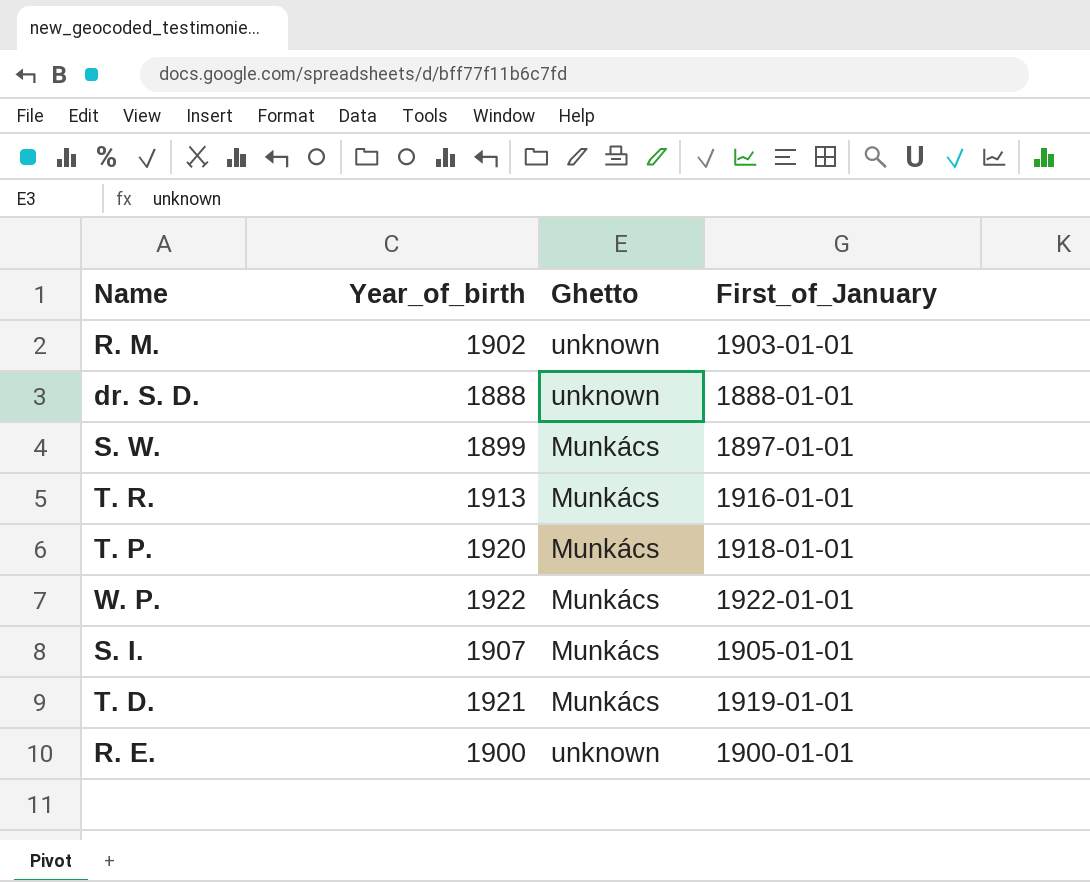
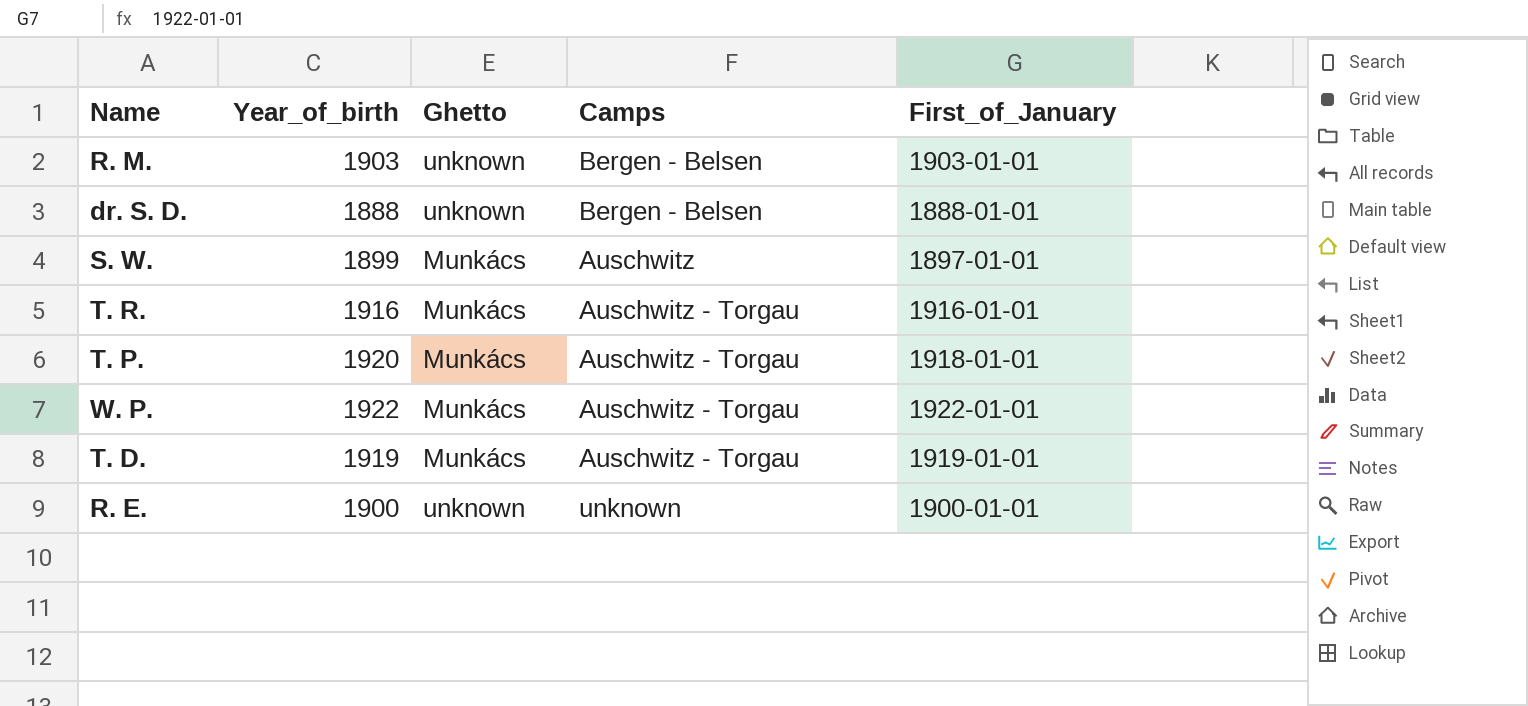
column Camps | position: none -> 4
row S. I.: 1907 | Munkács | 1905-01-01 -> none
R. M. | Year_of_birth: 1902 -> 1903
T. R. | Year_of_birth: 1913 -> 1916
T. D. | Year_of_birth: 1921 -> 1919

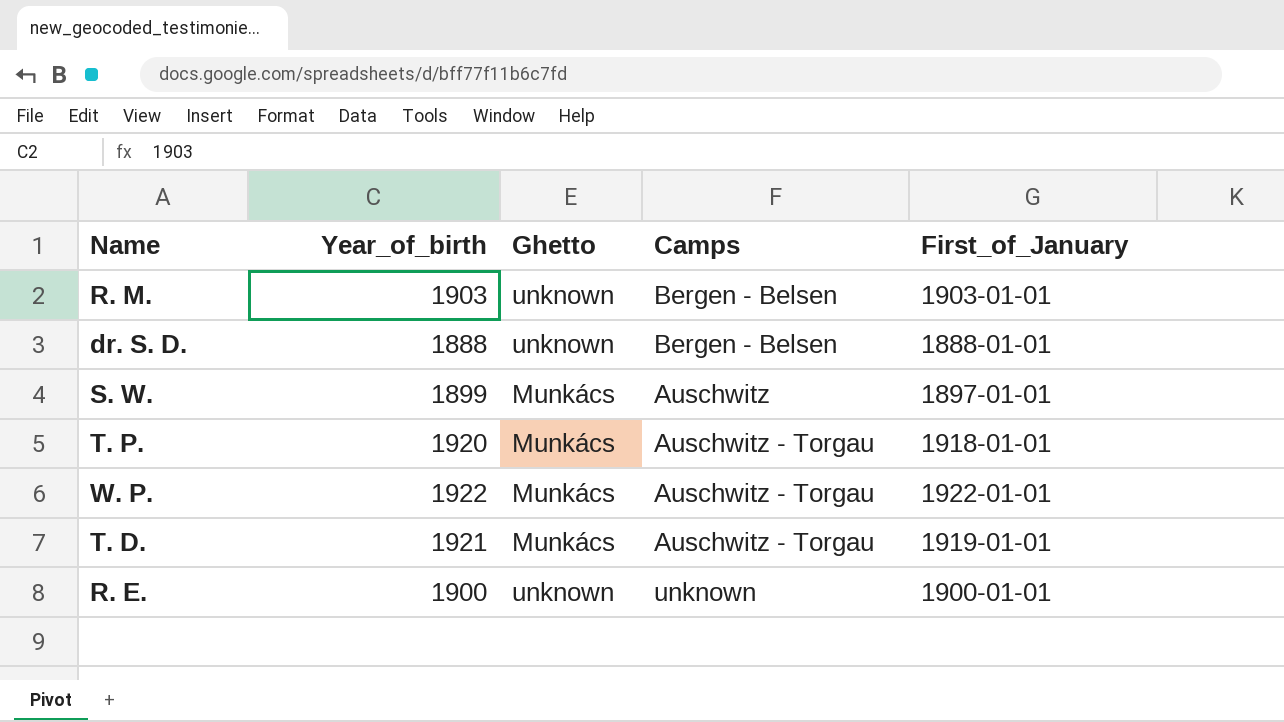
row T. R.: 1916 | Munkács | Auschwitz - Torgau | 1916-01-01 -> none
T. D. | Year_of_birth: 1919 -> 1921

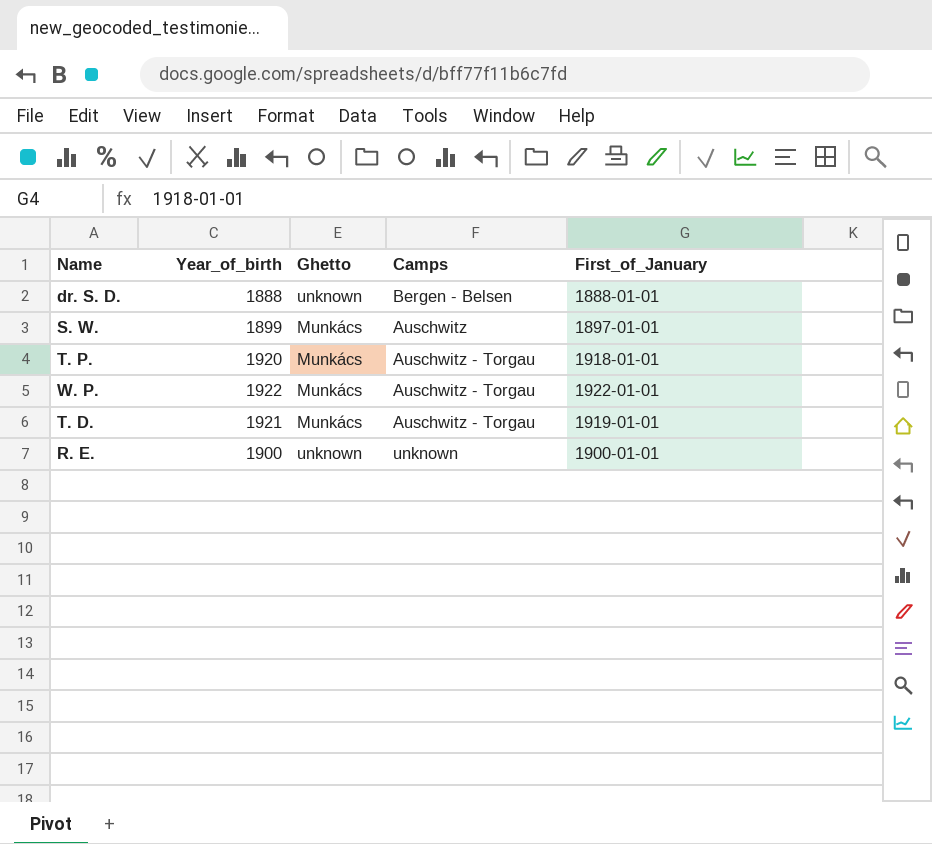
row R. M.: 1903 | unknown | Bergen - Belsen | 1903-01-01 -> none

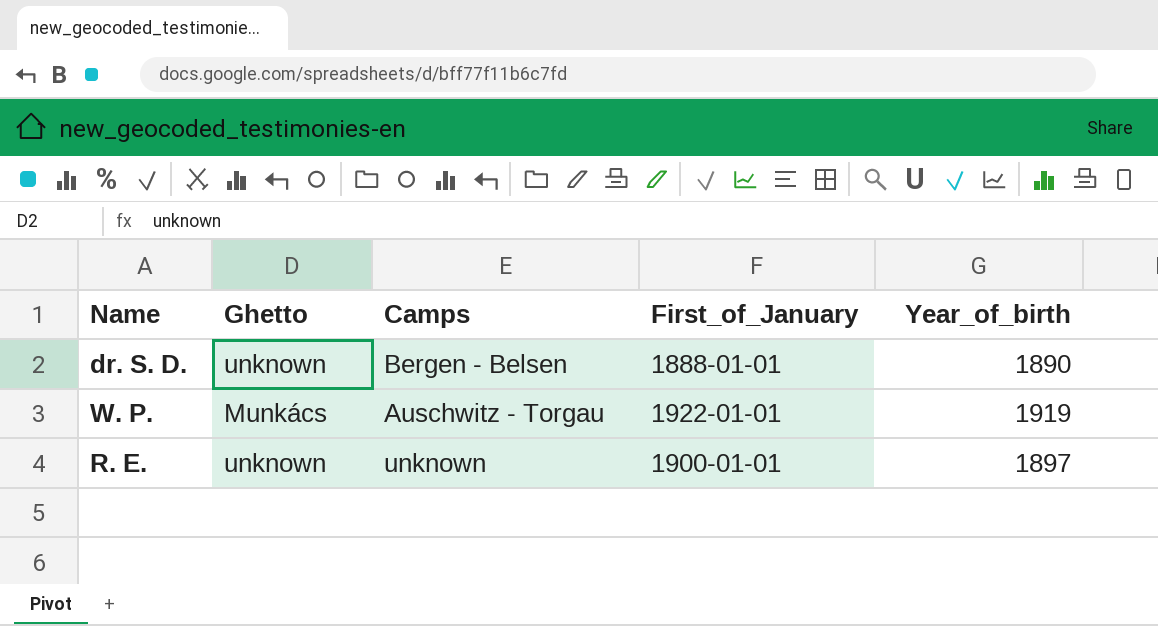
column Year_of_birth | position: 2 -> 5
row S. W.: 1899 | Munkács | Auschwitz | 1897-01-01 -> none
row T. P.: 1920 | Munkács | Auschwitz - Torgau | 1918-01-01 -> none
row T. D.: 1921 | Munkács | Auschwitz - Torgau | 1919-01-01 -> none
dr. S. D. | Year_of_birth: 1888 -> 1890
W. P. | Year_of_birth: 1922 -> 1919
R. E. | Year_of_birth: 1900 -> 1897

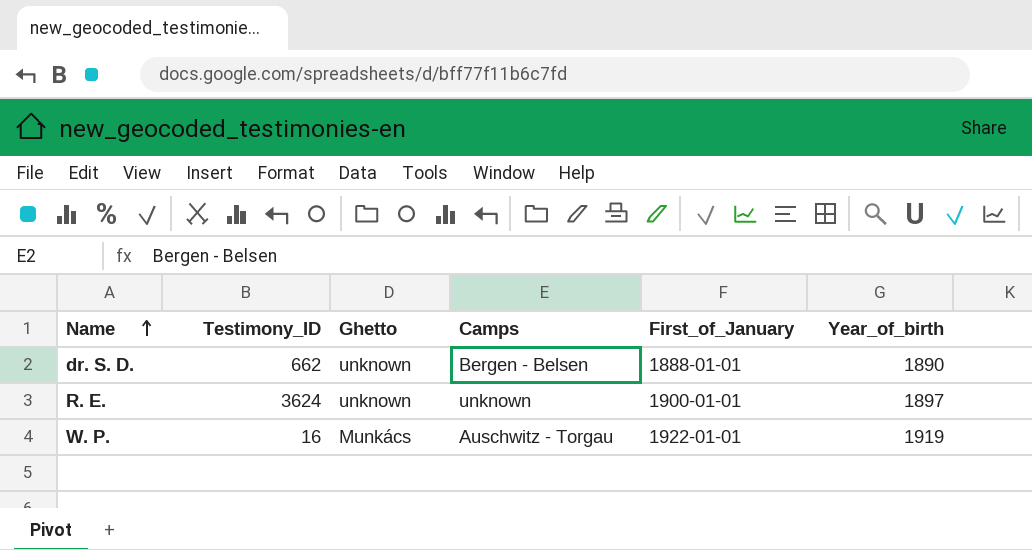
row order: none -> Name ascending
column Testimony_ID | position: none -> 2

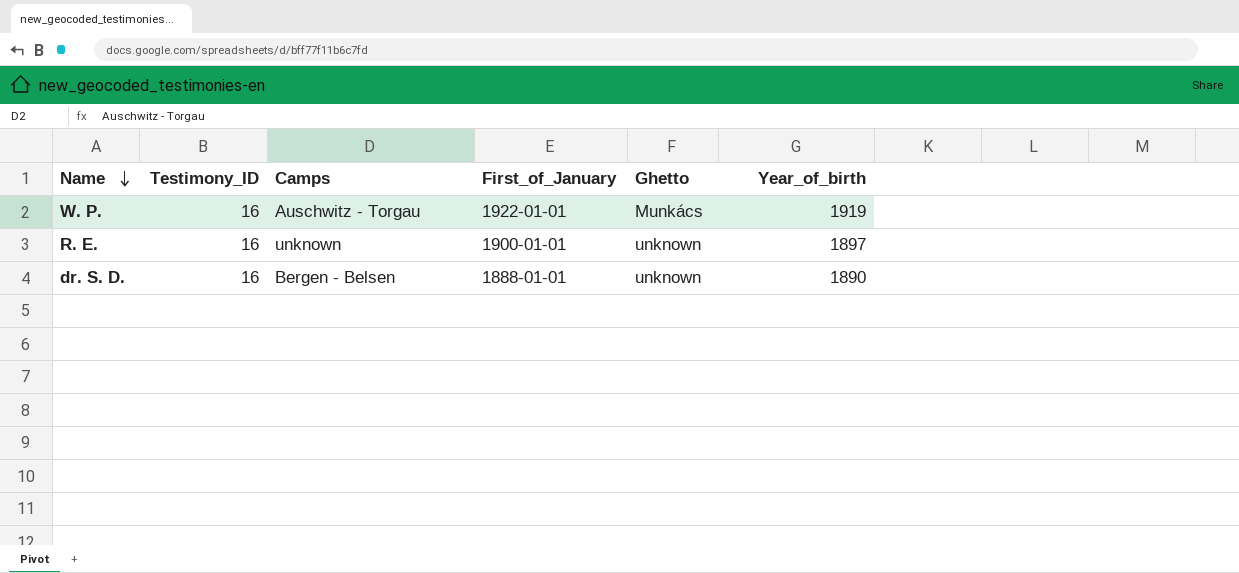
row order: Name ascending -> Name descending
column Ghetto | position: 3 -> 5
R. E. | Testimony_ID: 3624 -> 16
dr. S. D. | Testimony_ID: 662 -> 16

